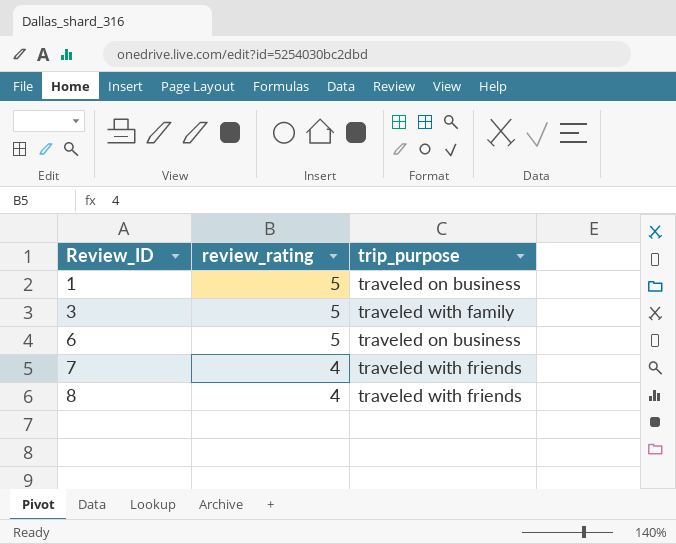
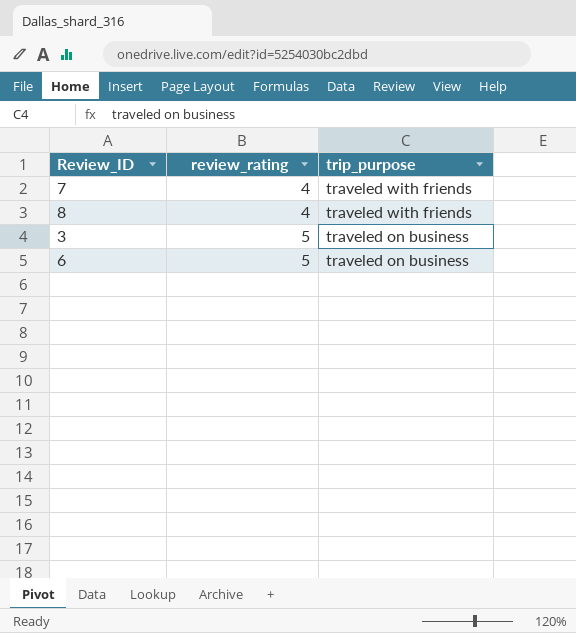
row order: Review_ID ascending -> review_rating ascending
row 1: 5 | traveled on business -> none
3 | trip_purpose: traveled with family -> traveled on business

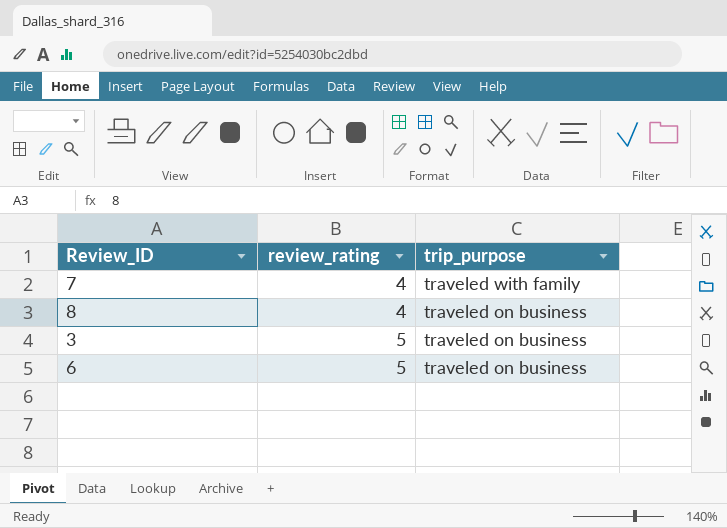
7 | trip_purpose: traveled with friends -> traveled with family
8 | trip_purpose: traveled with friends -> traveled on business

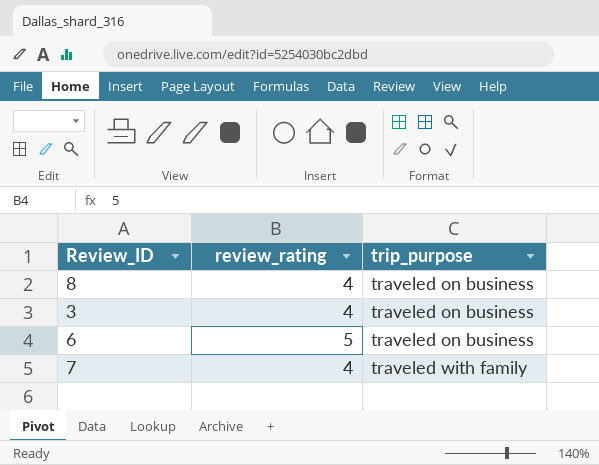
row order: review_rating ascending -> trip_purpose ascending
3 | review_rating: 5 -> 4

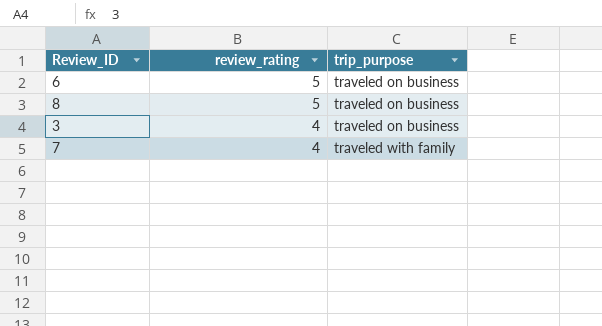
row order: trip_purpose ascending -> review_rating descending
8 | review_rating: 4 -> 5

